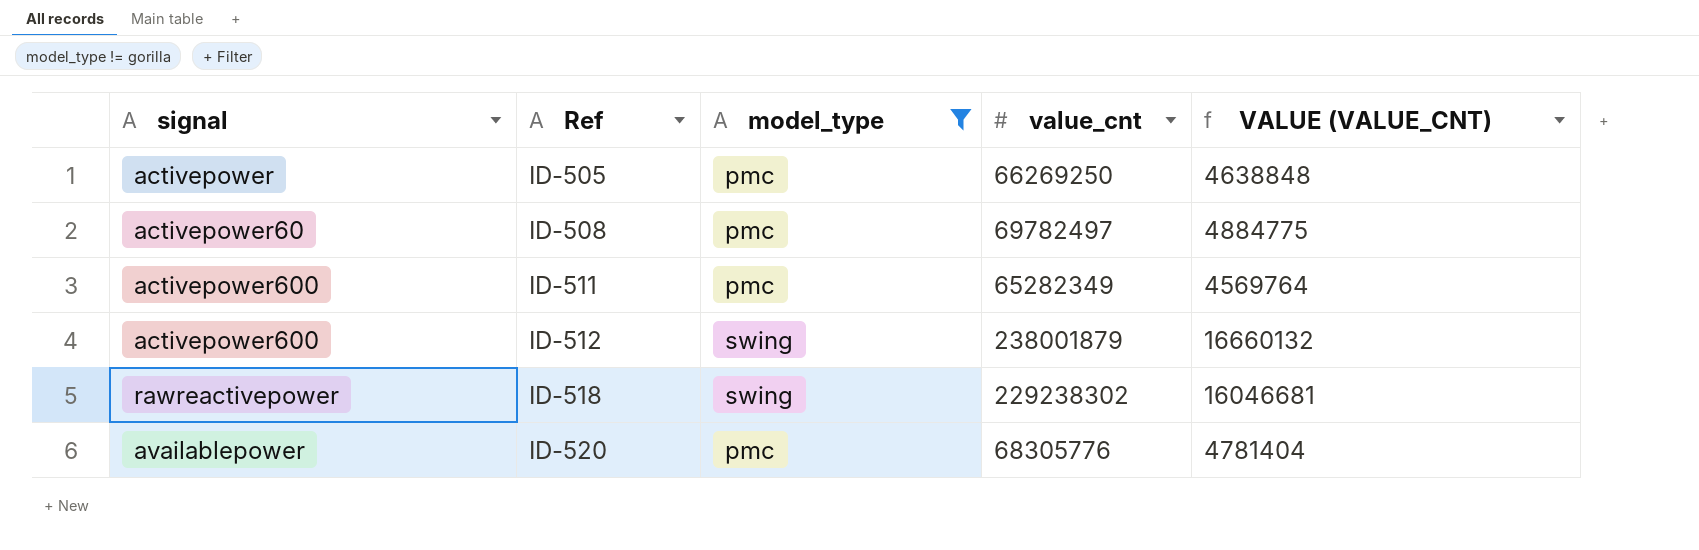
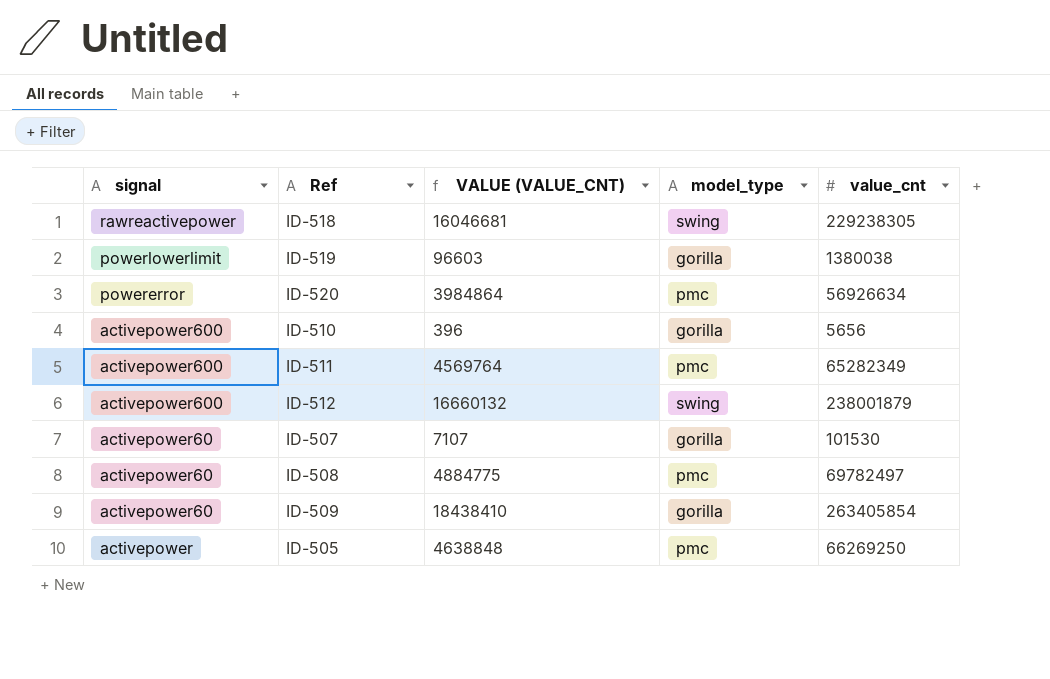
filter: model_type != gorilla -> none
row order: Ref ascending -> signal descending
column VALUE (VALUE_CNT) | position: 5 -> 3
ID-518 | value_cnt: 229238302 -> 229238305
ID-520 | signal: availablepower -> powererror
ID-520 | VALUE (VALUE_CNT): 4781404 -> 3984864
ID-520 | value_cnt: 68305776 -> 56926634

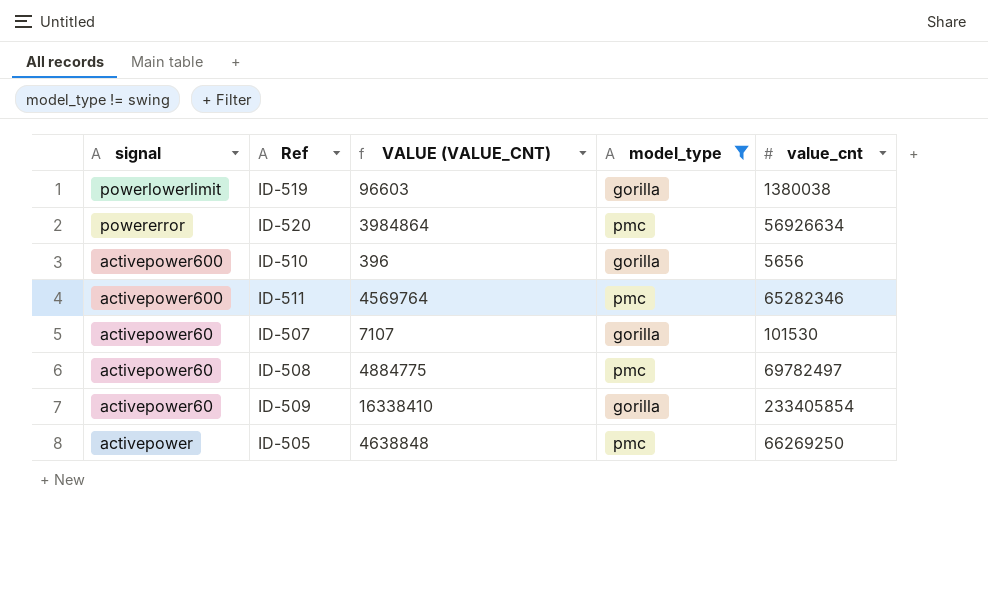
filter: none -> model_type != swing
ID-511 | value_cnt: 65282349 -> 65282346
ID-509 | VALUE (VALUE_CNT): 18438410 -> 16338410
ID-509 | value_cnt: 263405854 -> 233405854

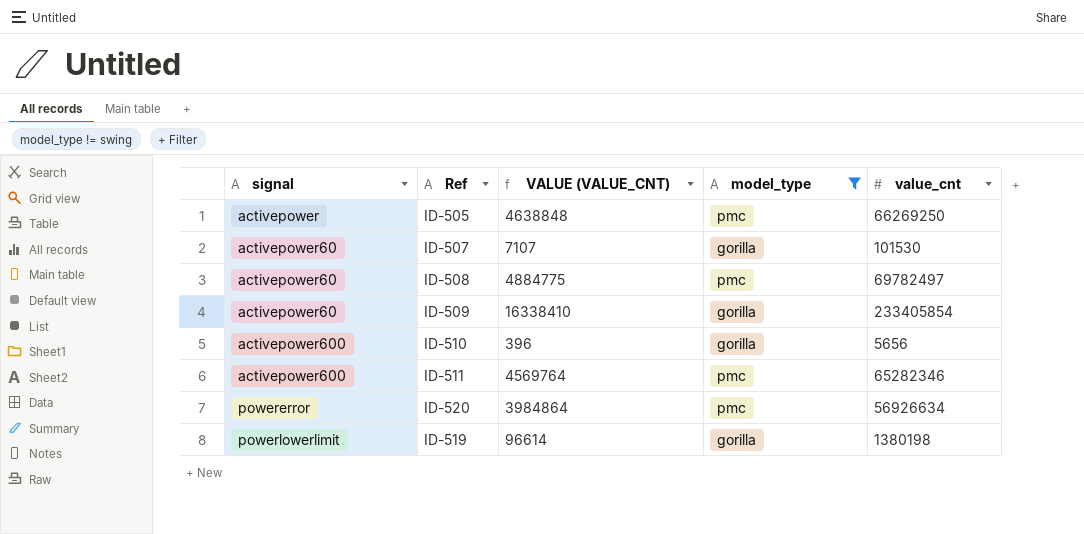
row order: signal descending -> signal ascending
ID-519 | VALUE (VALUE_CNT): 96603 -> 96614
ID-519 | value_cnt: 1380038 -> 1380198

